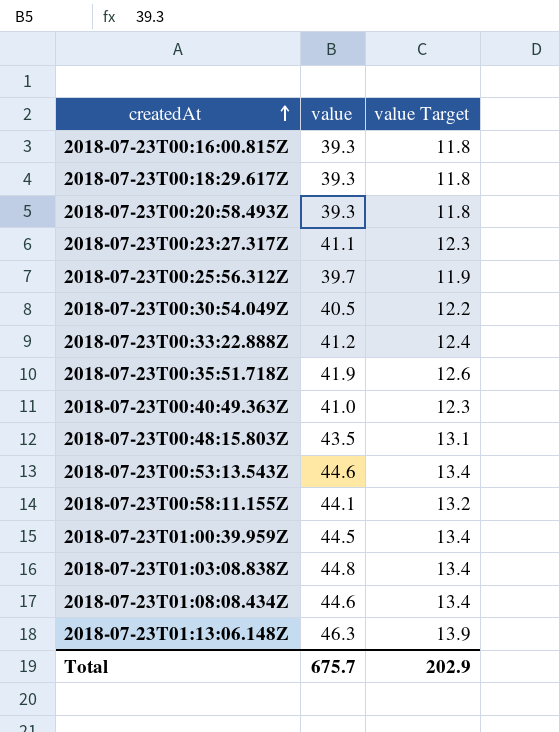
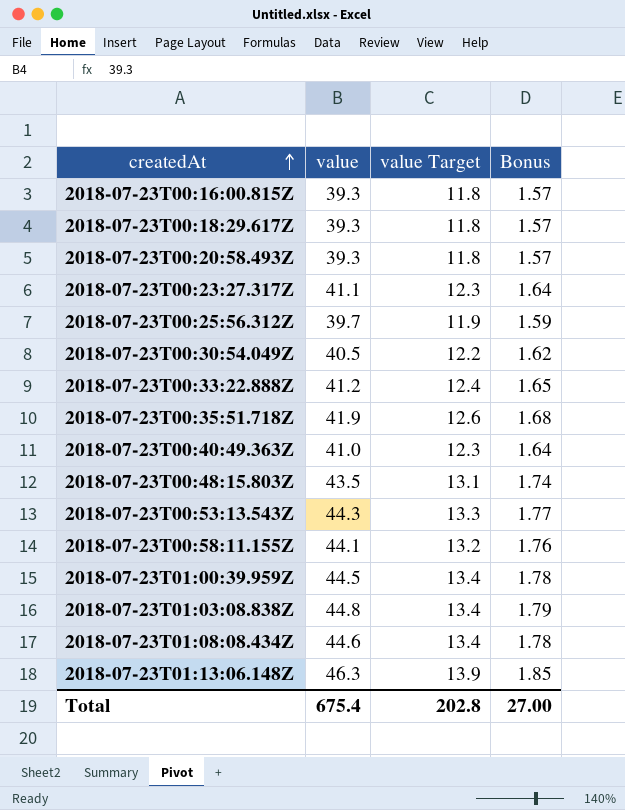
column Bonus | formula: none -> [value] * 0.04
2018-07-23T00:53:13.543Z | value: 44.6 -> 44.3
2018-07-23T00:53:13.543Z | value Target: 13.4 -> 13.3
Total | value: 675.7 -> 675.4
Total | value Target: 202.9 -> 202.8

